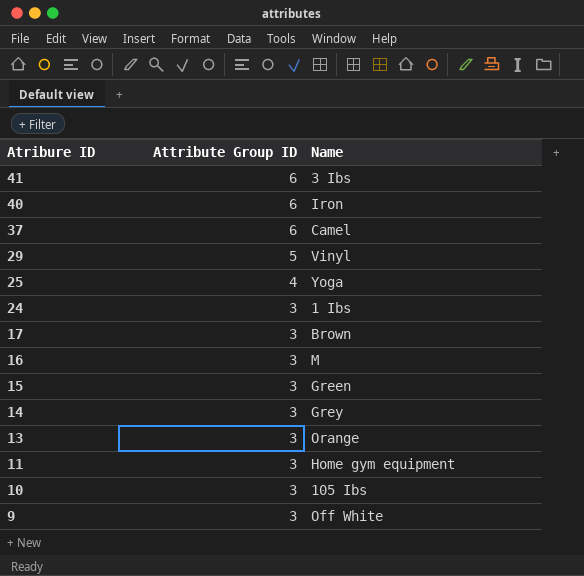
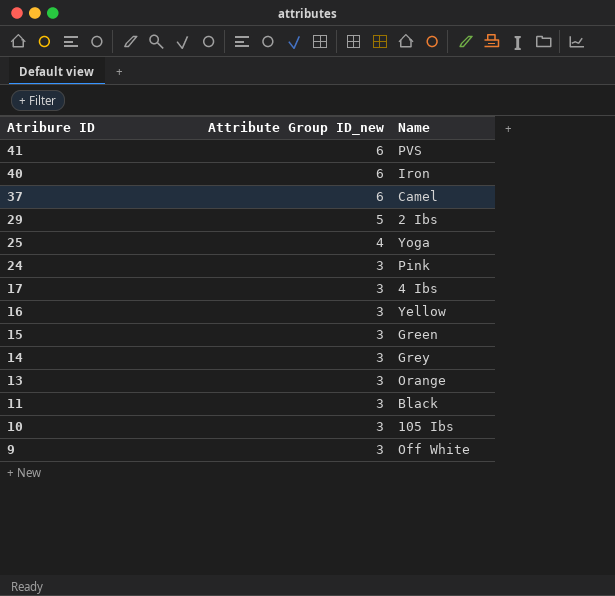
column name: Attribute Group ID -> Attribute Group ID_new
41 | Name: 3 Ibs -> PVS
29 | Name: Vinyl -> 2 Ibs
24 | Name: 1 Ibs -> Pink
17 | Name: Brown -> 4 Ibs
16 | Name: M -> Yellow
11 | Name: Home gym equipment -> Black

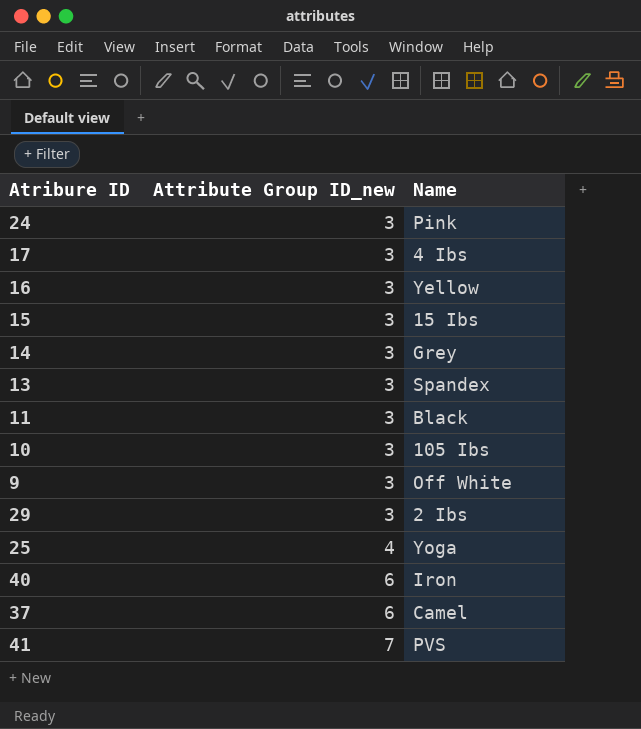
row order: Atribure ID descending -> Attribute Group ID_new ascending
15 | Name: Green -> 15 Ibs
13 | Name: Orange -> Spandex
29 | Attribute Group ID_new: 5 -> 3
41 | Attribute Group ID_new: 6 -> 7

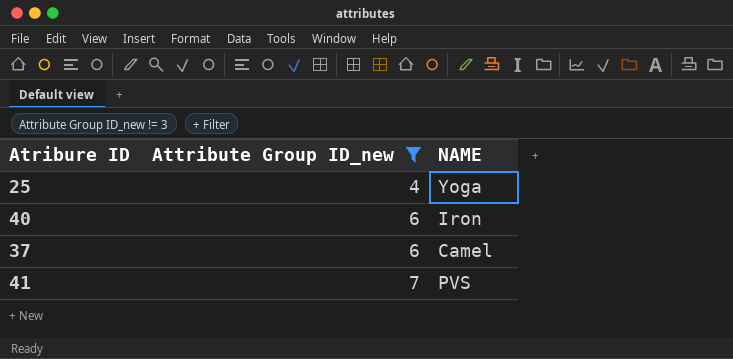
filter: none -> Attribute Group ID_new != 3
column name: Name -> NAME

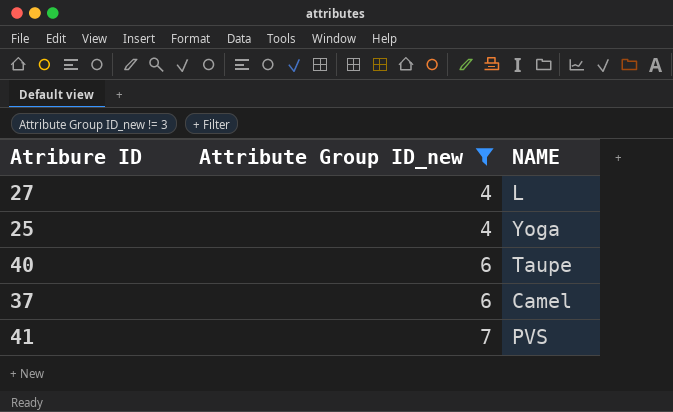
row 27: none -> 4 | L
40 | NAME: Iron -> Taupe

